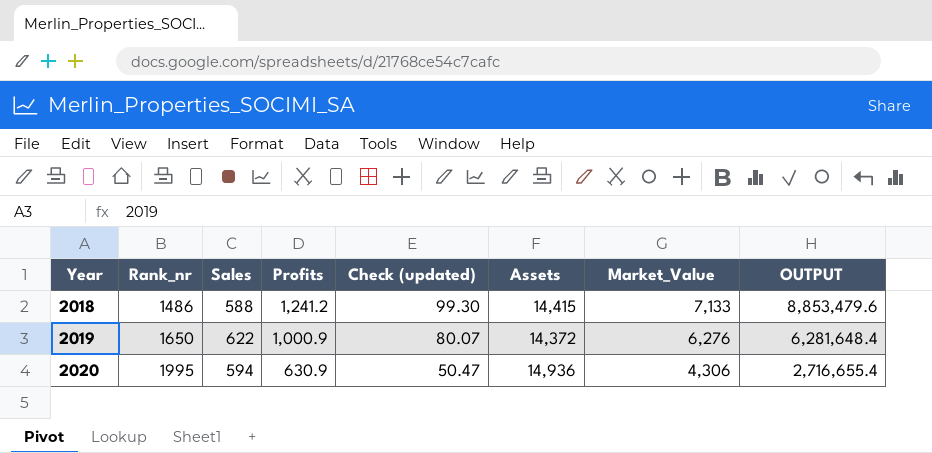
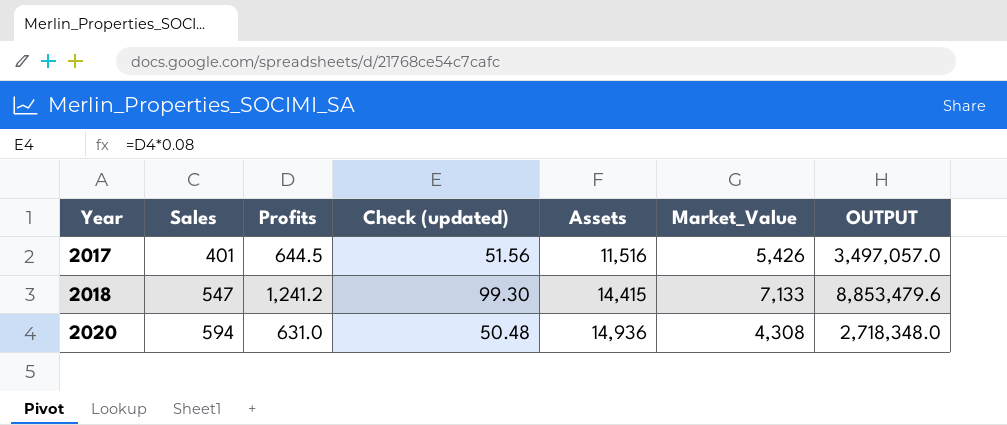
column Rank_nr | position: 2 -> none
row 2019: 1650 | 622 | 1,000.9 | 80.07 | 14,372 | 6,276 | 6,281,648.4 -> none
row 2017: none -> 401 | 644.5 | 51.56 | 11,516 | 5,426 | 3,497,057.0
2018 | Sales: 588 -> 547
2020 | Profits: 630.9 -> 631.0
2020 | Check (updated): 50.47 -> 50.48
2020 | Market_Value: 4,306 -> 4,308
2020 | OUTPUT: 2,716,655.4 -> 2,718,348.0

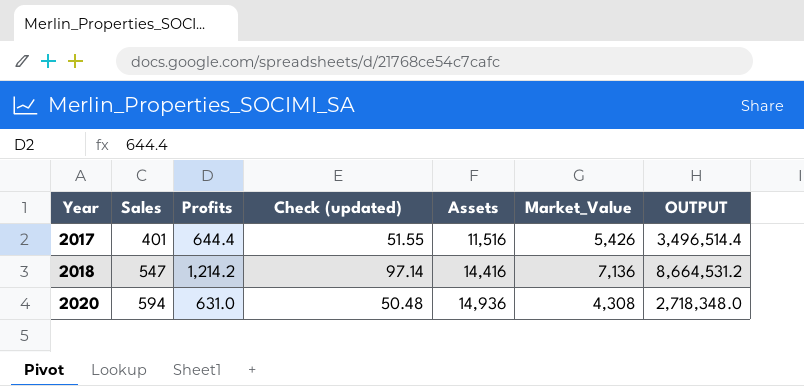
2017 | Profits: 644.5 -> 644.4
2017 | Check (updated): 51.56 -> 51.55
2017 | OUTPUT: 3,497,057.0 -> 3,496,514.4
2018 | Profits: 1,241.2 -> 1,214.2
2018 | Check (updated): 99.30 -> 97.14
2018 | Assets: 14,415 -> 14,416
2018 | Market_Value: 7,133 -> 7,136
2018 | OUTPUT: 8,853,479.6 -> 8,664,531.2

